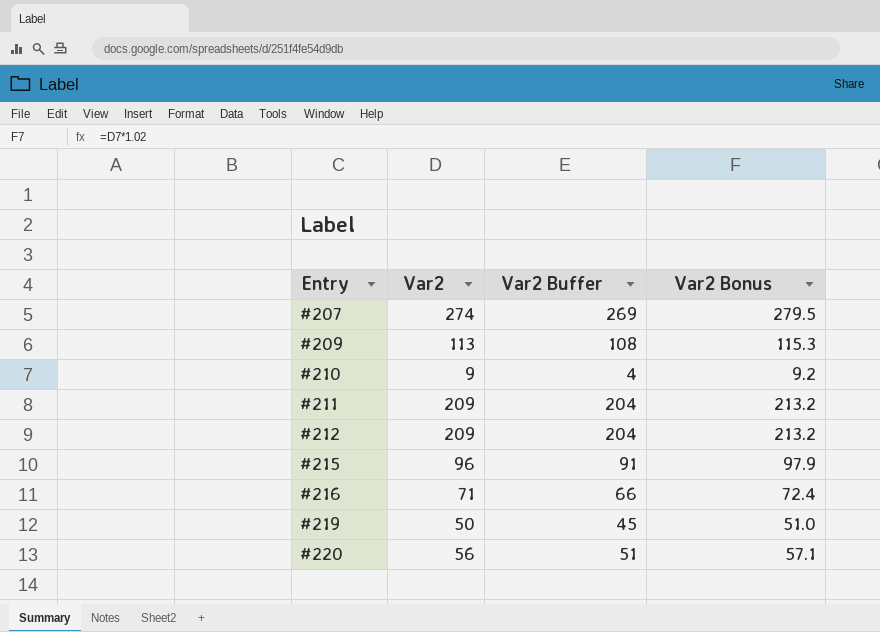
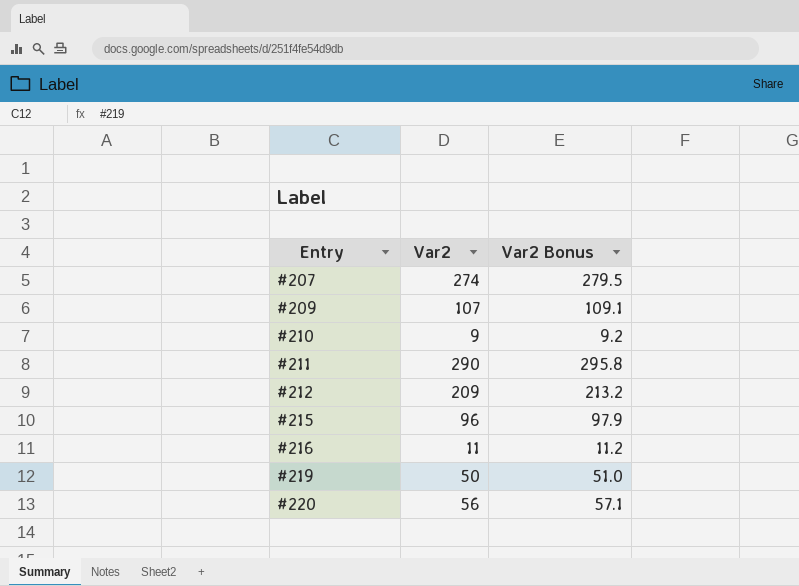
column Var2 Buffer | formula: [Var2] - 5 -> none
#209 | Var2: 113 -> 107
#209 | Var2 Bonus: 115.3 -> 109.1
#211 | Var2: 209 -> 290
#211 | Var2 Bonus: 213.2 -> 295.8
#216 | Var2: 71 -> 11
#216 | Var2 Bonus: 72.4 -> 11.2

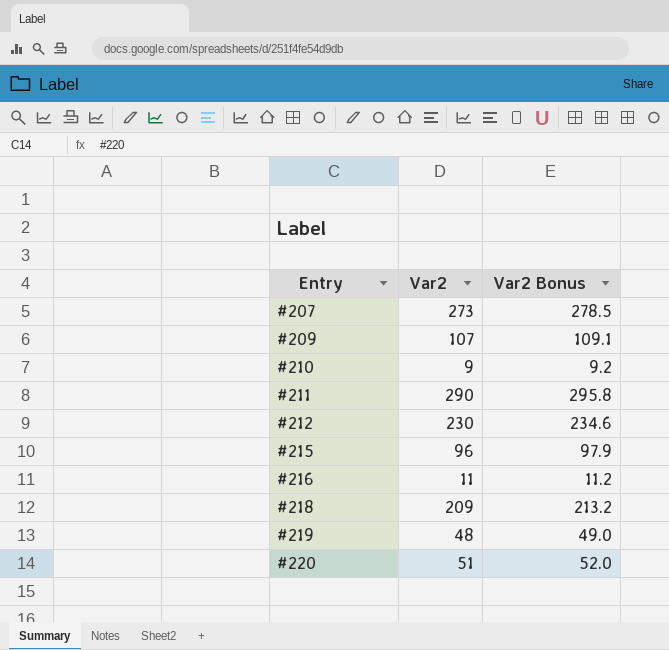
#207 | Var2: 274 -> 273
#207 | Var2 Bonus: 279.5 -> 278.5
#212 | Var2: 209 -> 230
#212 | Var2 Bonus: 213.2 -> 234.6
row #218: none -> 209 | 213.2
#219 | Var2: 50 -> 48
#219 | Var2 Bonus: 51.0 -> 49.0
#220 | Var2: 56 -> 51
#220 | Var2 Bonus: 57.1 -> 52.0

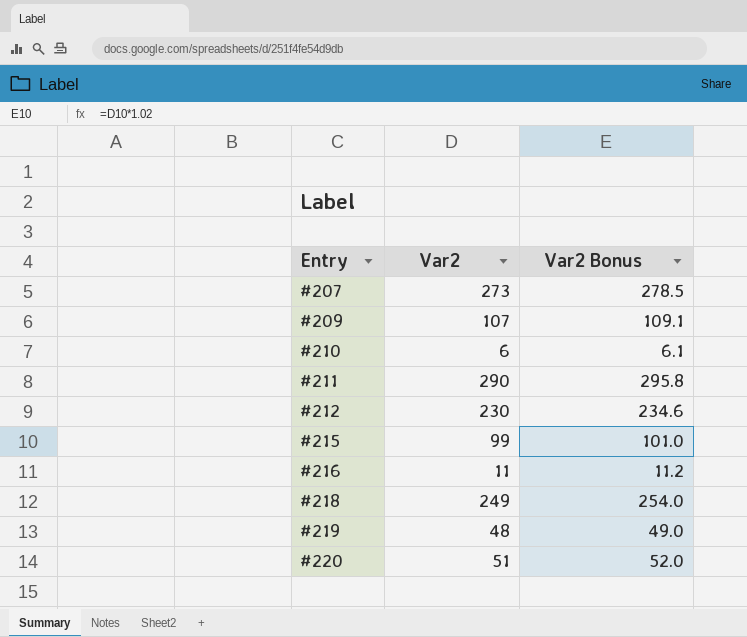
#210 | Var2: 9 -> 6
#210 | Var2 Bonus: 9.2 -> 6.1
#215 | Var2: 96 -> 99
#215 | Var2 Bonus: 97.9 -> 101.0
#218 | Var2: 209 -> 249
#218 | Var2 Bonus: 213.2 -> 254.0

